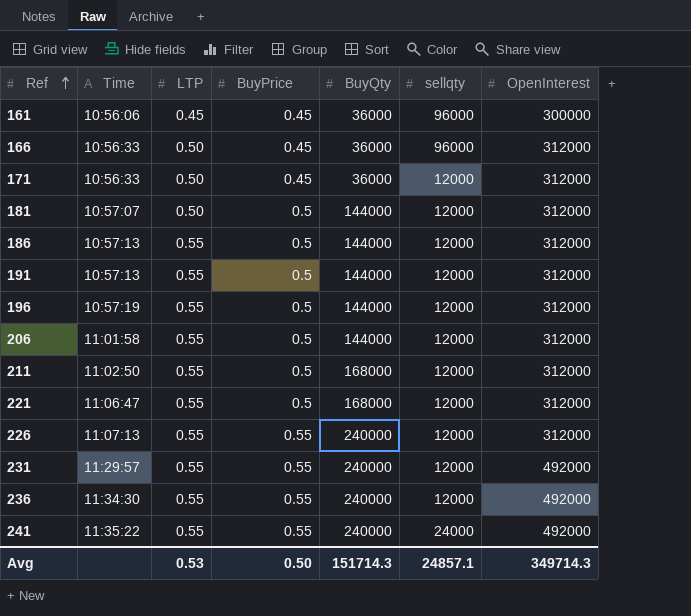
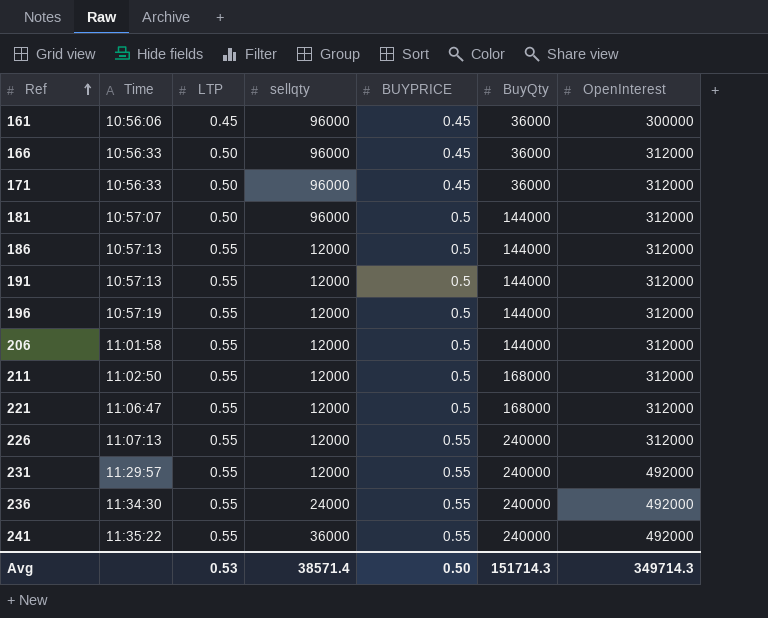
column sellqty | position: 6 -> 4
column name: BuyPrice -> BUYPRICE
171 | sellqty: 12000 -> 96000
181 | sellqty: 12000 -> 96000
236 | sellqty: 12000 -> 24000
241 | sellqty: 24000 -> 36000
Avg | sellqty: 24857.1 -> 38571.4

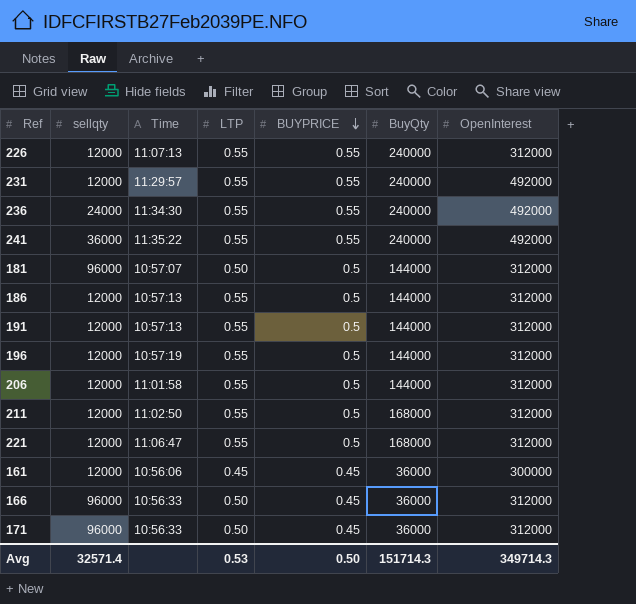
row order: Ref ascending -> BUYPRICE descending
column sellqty | position: 4 -> 2
161 | sellqty: 96000 -> 12000
Avg | sellqty: 38571.4 -> 32571.4

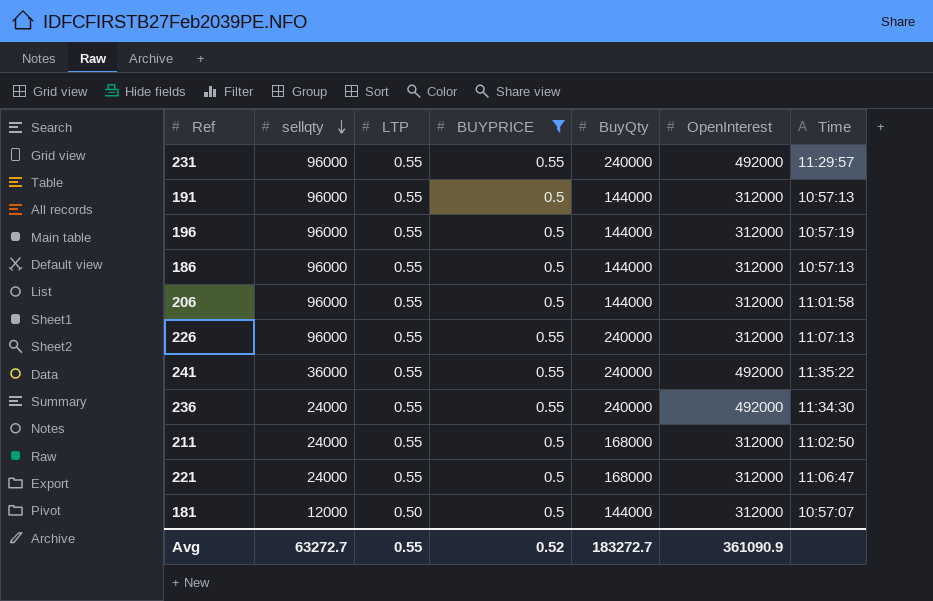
filter: none -> BUYPRICE != 0.45
row order: BUYPRICE descending -> sellqty descending
column Time | position: 3 -> 7
231 | sellqty: 12000 -> 96000
191 | sellqty: 12000 -> 96000
196 | sellqty: 12000 -> 96000
186 | sellqty: 12000 -> 96000
206 | sellqty: 12000 -> 96000
226 | sellqty: 12000 -> 96000
211 | sellqty: 12000 -> 24000
221 | sellqty: 12000 -> 24000
181 | sellqty: 96000 -> 12000
Avg | sellqty: 32571.4 -> 63272.7
Avg | LTP: 0.53 -> 0.55
Avg | BUYPRICE: 0.50 -> 0.52
Avg | BuyQty: 151714.3 -> 183272.7
Avg | OpenInterest: 349714.3 -> 361090.9

